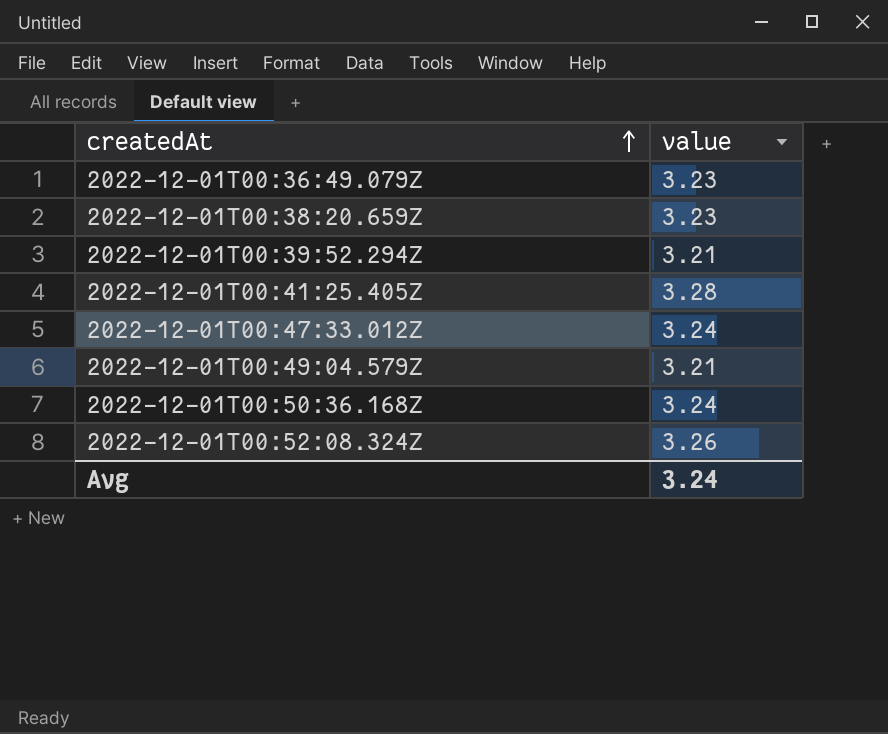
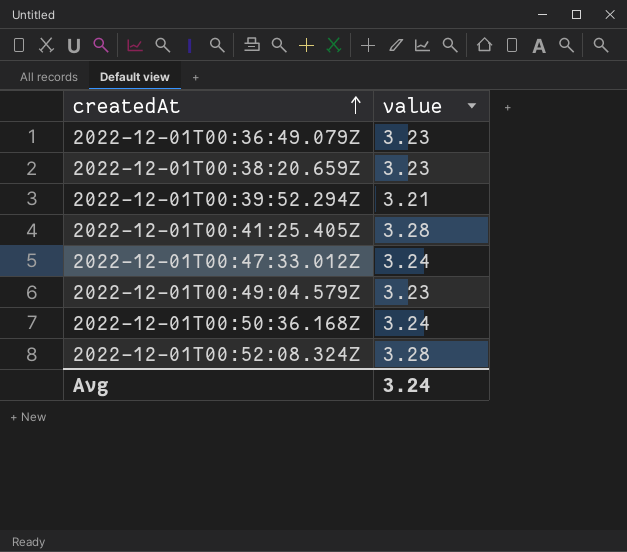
2022-12-01T00:49:04.579Z | value: 3.21 -> 3.23
2022-12-01T00:52:08.324Z | value: 3.26 -> 3.28

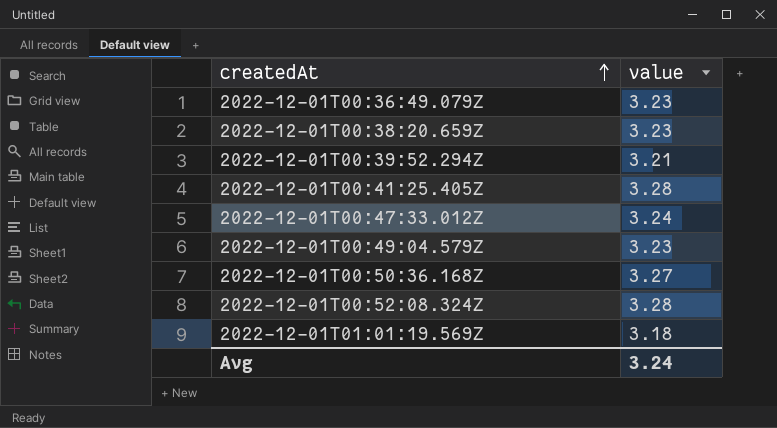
2022-12-01T00:50:36.168Z | value: 3.24 -> 3.27
row 2022-12-01T01:01:19.569Z: none -> 3.18

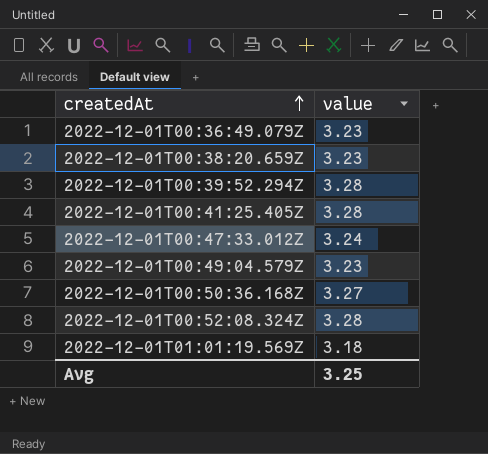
2022-12-01T00:39:52.294Z | value: 3.21 -> 3.28
Avg | value: 3.24 -> 3.25

